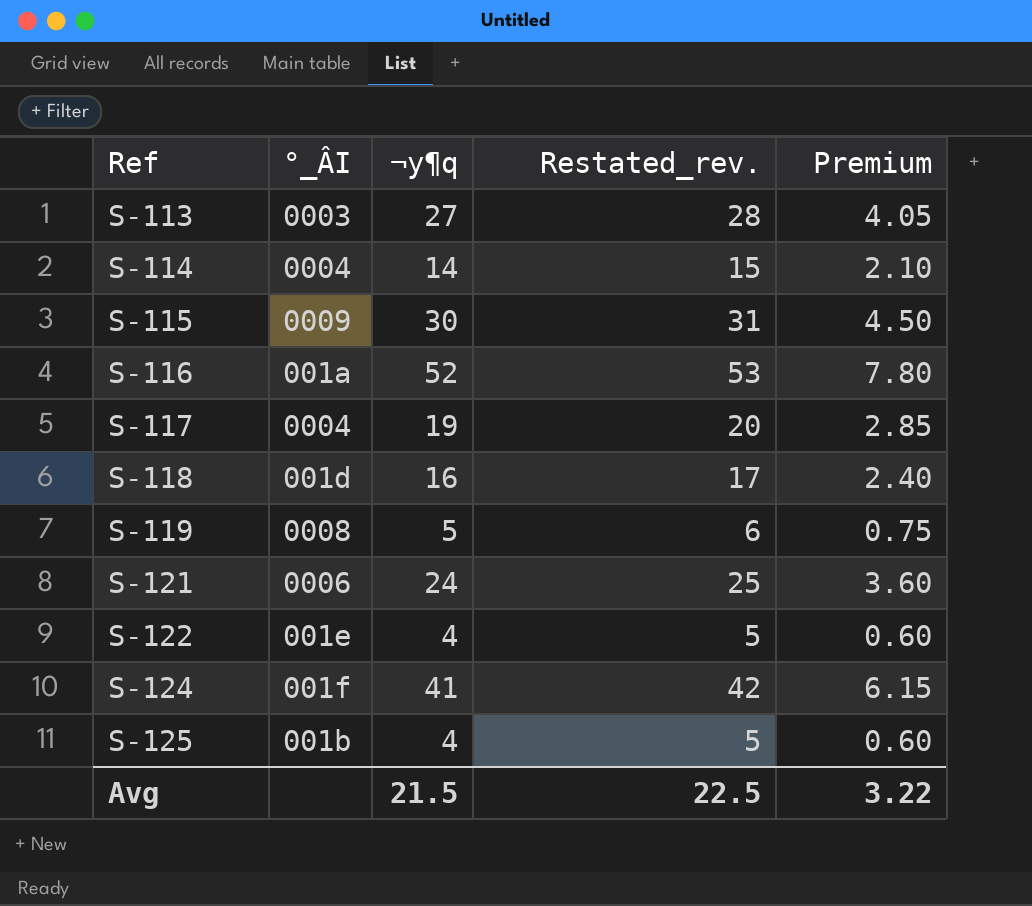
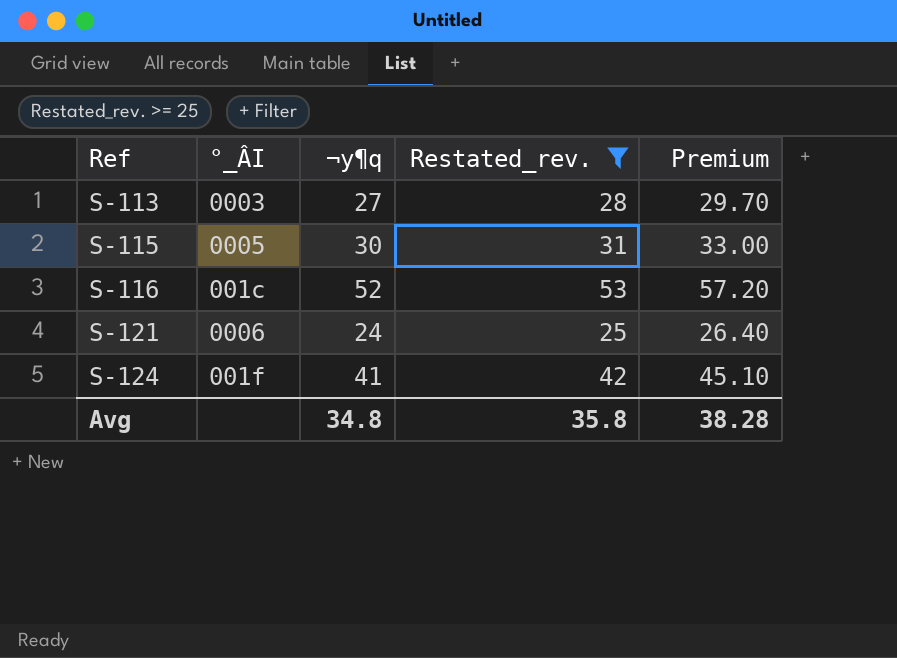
filter: none -> Restated_rev. >= 25
column Premium | formula: [¬y¶q] * 0.15 -> [¬y¶q] * 1.1
S-115 | °_ÂI: 0009 -> 0005
S-116 | °_ÂI: 001a -> 001c
Avg | ¬y¶q: 21.5 -> 34.8
Avg | Restated_rev.: 22.5 -> 35.8
Avg | Premium: 3.22 -> 38.28

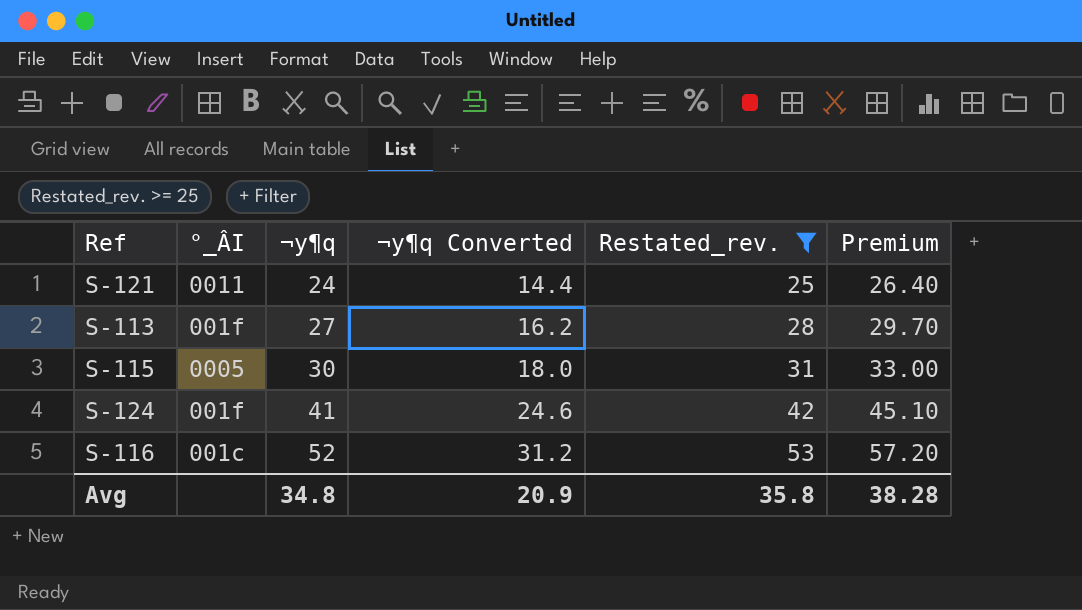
row order: Ref ascending -> ¬y¶q ascending
column ¬y¶q Converted | formula: none -> [¬y¶q] * 0.6
S-121 | °_ÂI: 0006 -> 0011
S-113 | °_ÂI: 0003 -> 001f

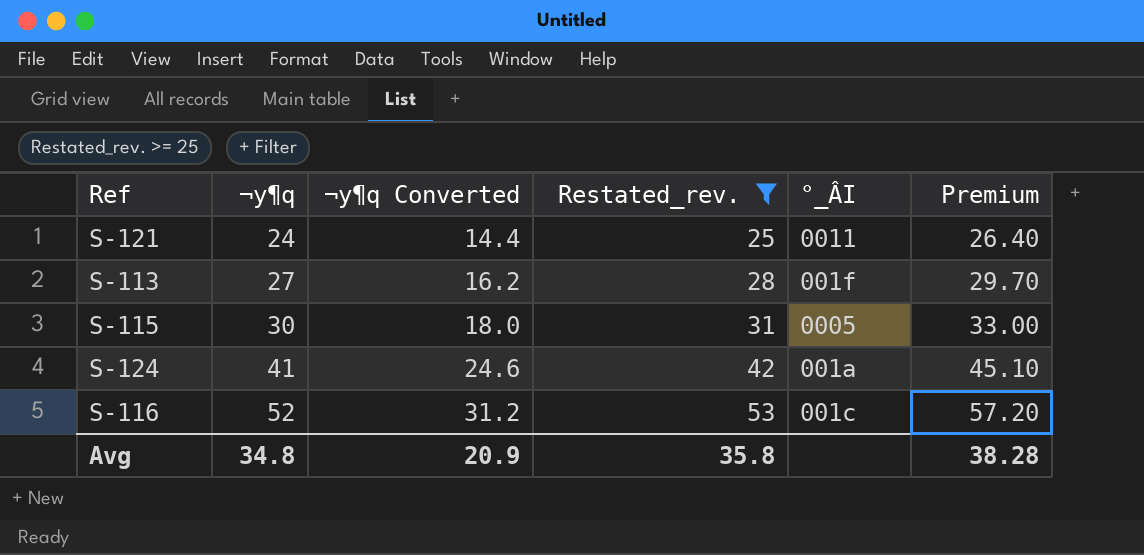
column °_ÂI | position: 2 -> 5
S-124 | °_ÂI: 001f -> 001a

